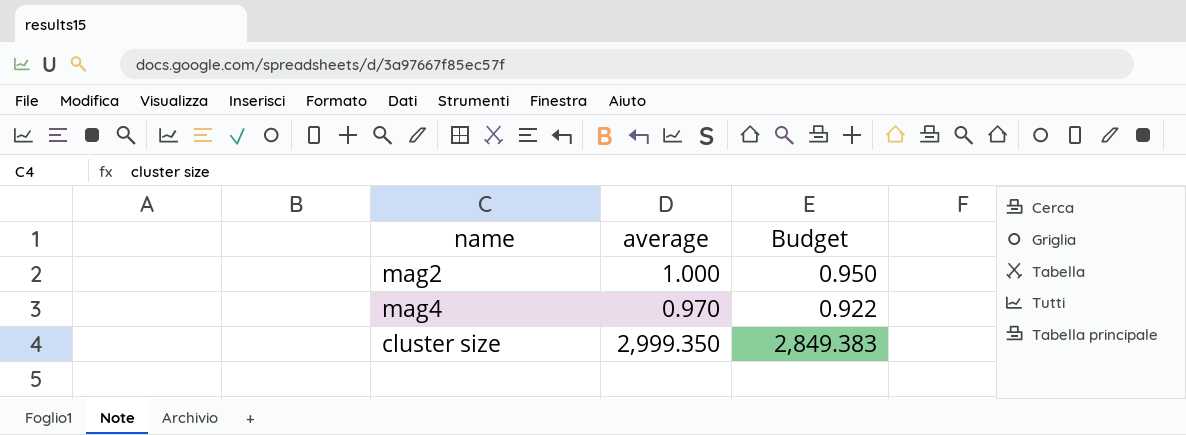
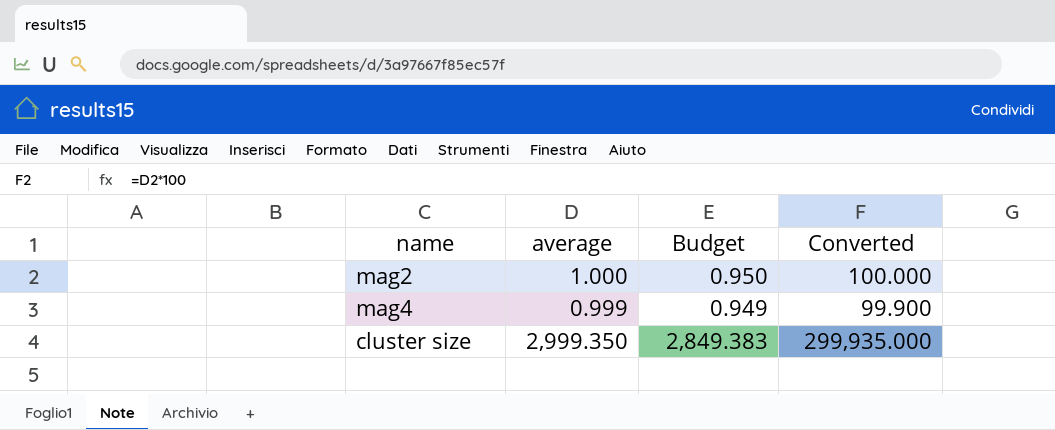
column Converted | formula: none -> [average] * 100
mag4 | average: 0.970 -> 0.999
mag4 | Budget: 0.922 -> 0.949

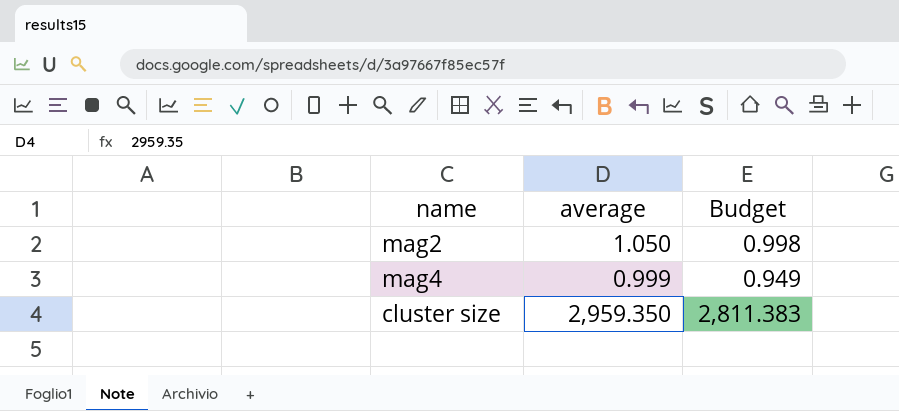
column Converted | formula: [average] * 100 -> none
mag2 | average: 1.000 -> 1.050
mag2 | Budget: 0.950 -> 0.998
cluster size | average: 2,999.350 -> 2,959.350
cluster size | Budget: 2,849.383 -> 2,811.383

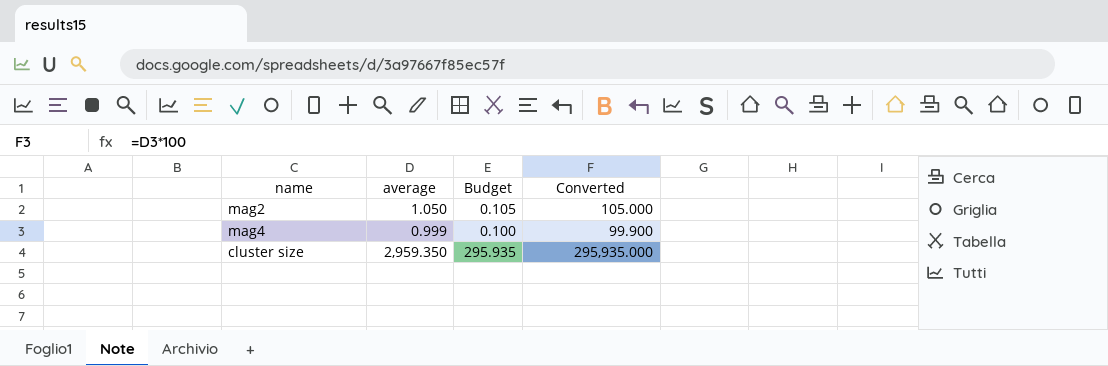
column Budget | formula: [average] * 0.95 -> [average] * 0.1
column Converted | formula: none -> [average] * 100

